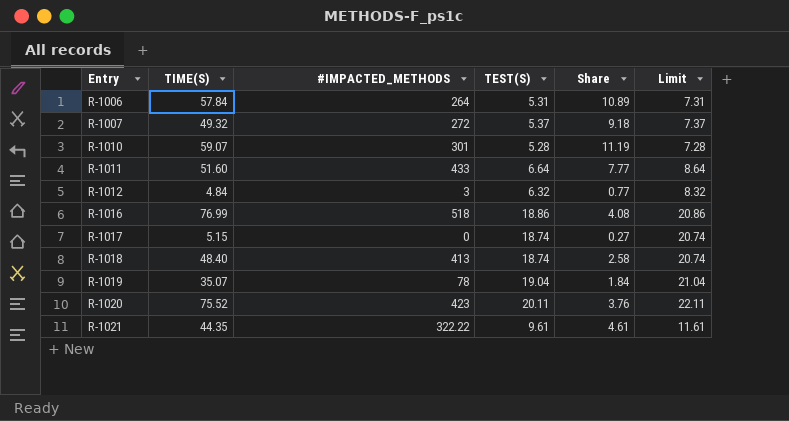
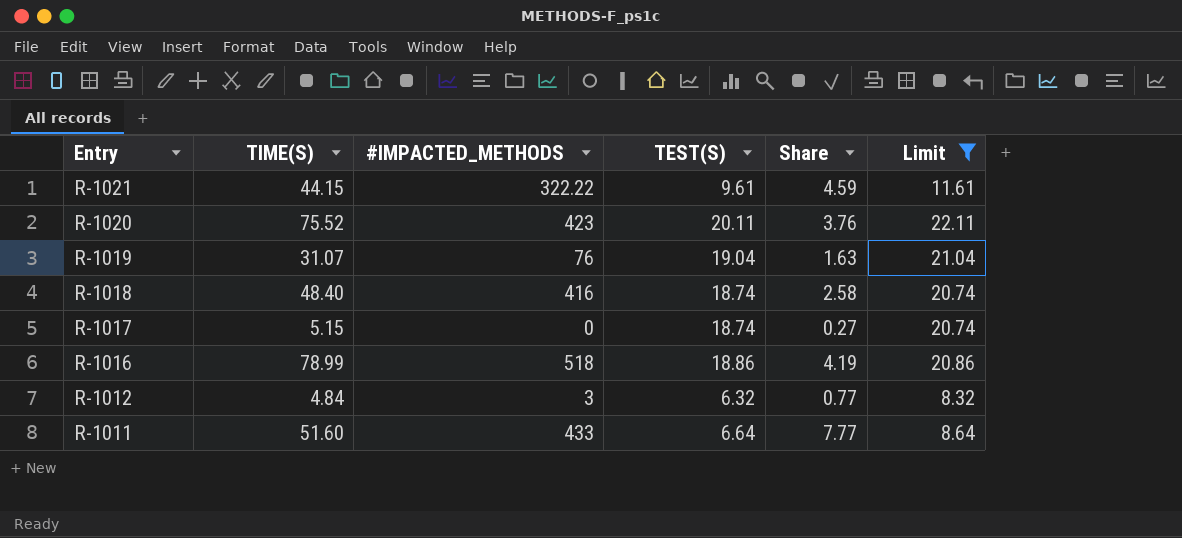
filter: none -> Limit >= 8.32
row order: Entry ascending -> Entry descending
R-1021 | TIME(S): 44.35 -> 44.15
R-1021 | Share: 4.61 -> 4.59
R-1019 | TIME(S): 35.07 -> 31.07
R-1019 | #IMPACTED_METHODS: 78 -> 76
R-1019 | Share: 1.84 -> 1.63
R-1018 | #IMPACTED_METHODS: 413 -> 416
R-1016 | TIME(S): 76.99 -> 78.99
R-1016 | Share: 4.08 -> 4.19

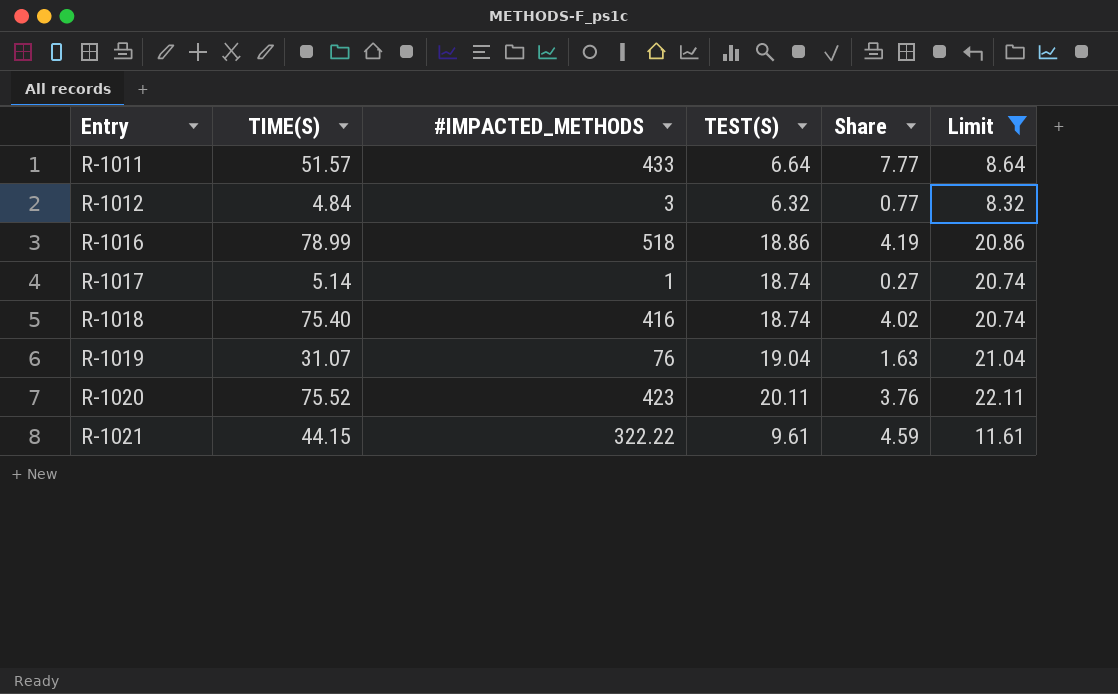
row order: Entry descending -> Entry ascending
R-1011 | TIME(S): 51.60 -> 51.57
R-1017 | TIME(S): 5.15 -> 5.14
R-1017 | #IMPACTED_METHODS: 0 -> 1
R-1018 | TIME(S): 48.40 -> 75.40
R-1018 | Share: 2.58 -> 4.02

